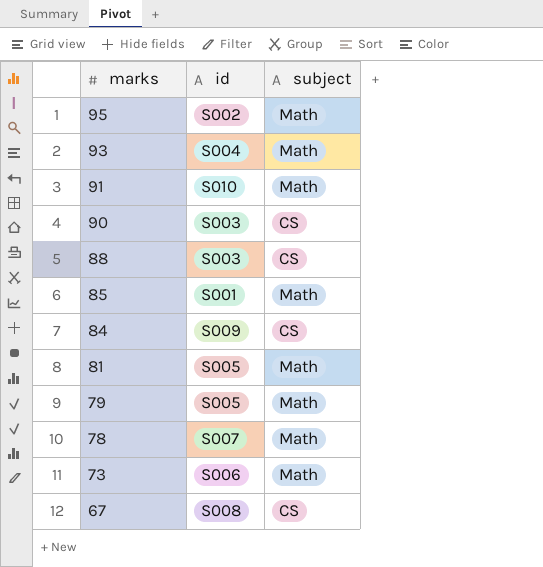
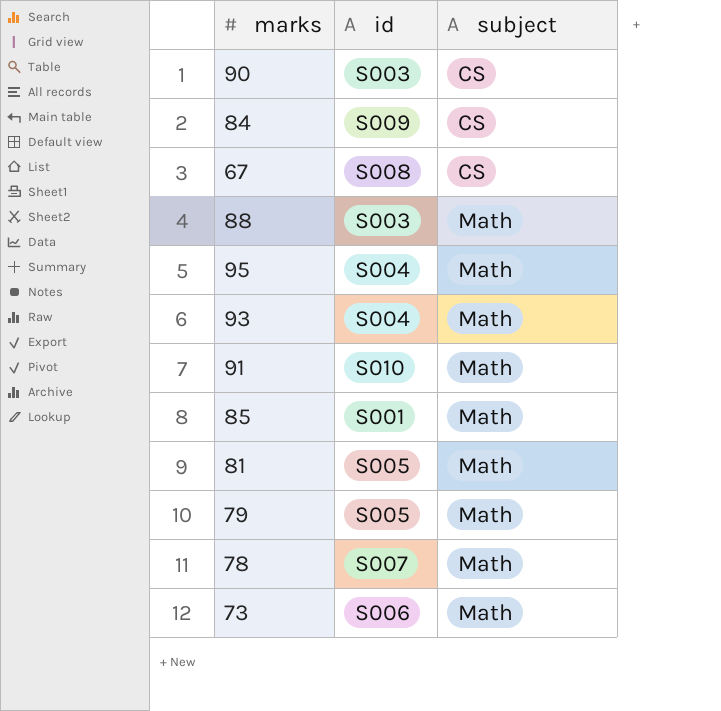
row order: marks descending -> subject ascending
88 | subject: CS -> Math
95 | id: S002 -> S004

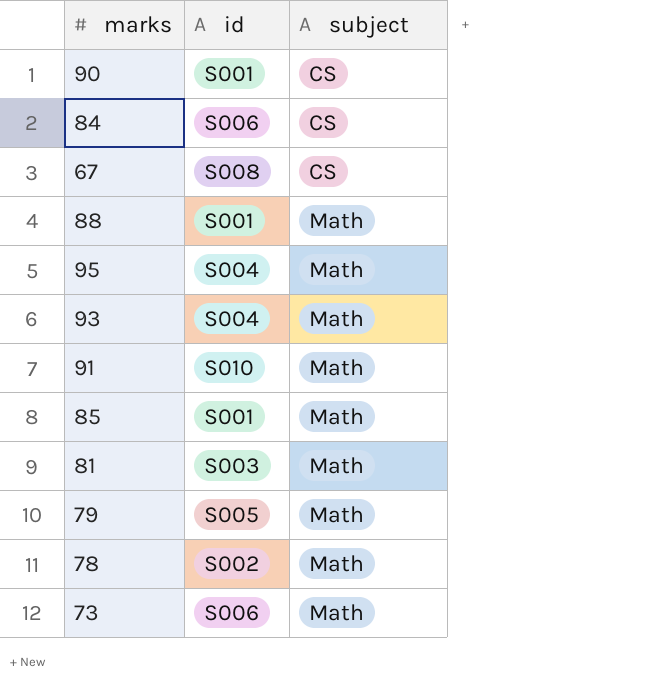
90 | id: S003 -> S001
84 | id: S009 -> S006
88 | id: S003 -> S001
81 | id: S005 -> S003
78 | id: S007 -> S002

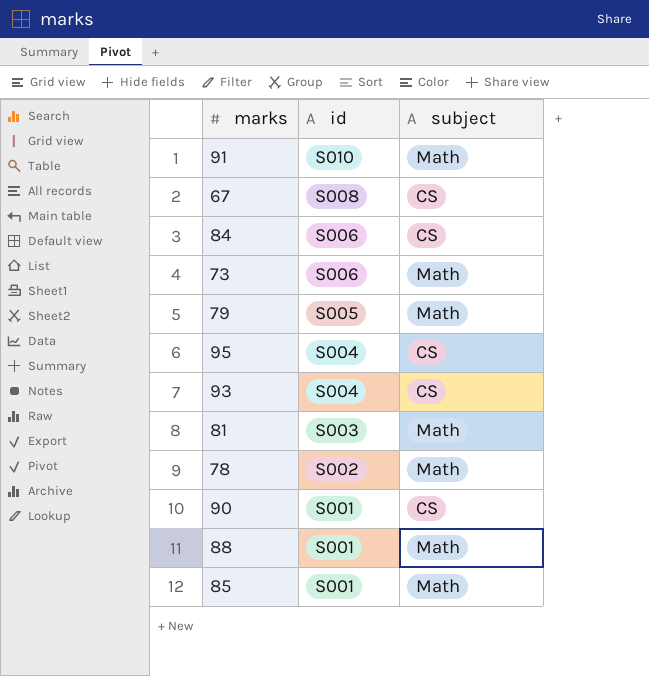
row order: subject ascending -> id descending
95 | subject: Math -> CS
93 | subject: Math -> CS

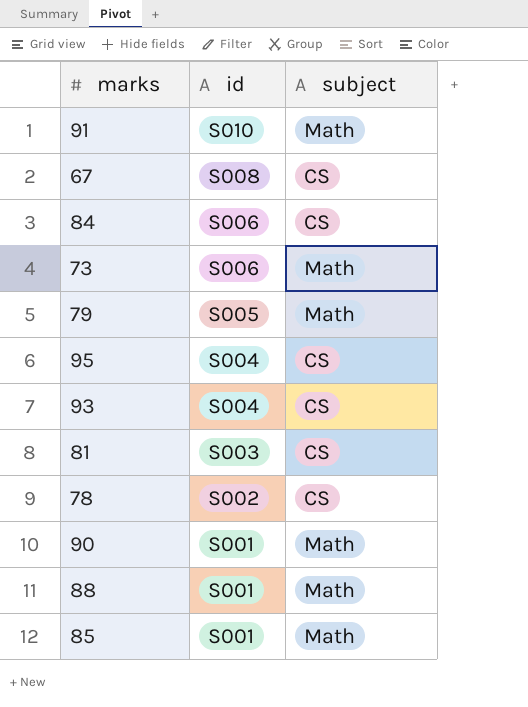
81 | subject: Math -> CS
78 | subject: Math -> CS
90 | subject: CS -> Math

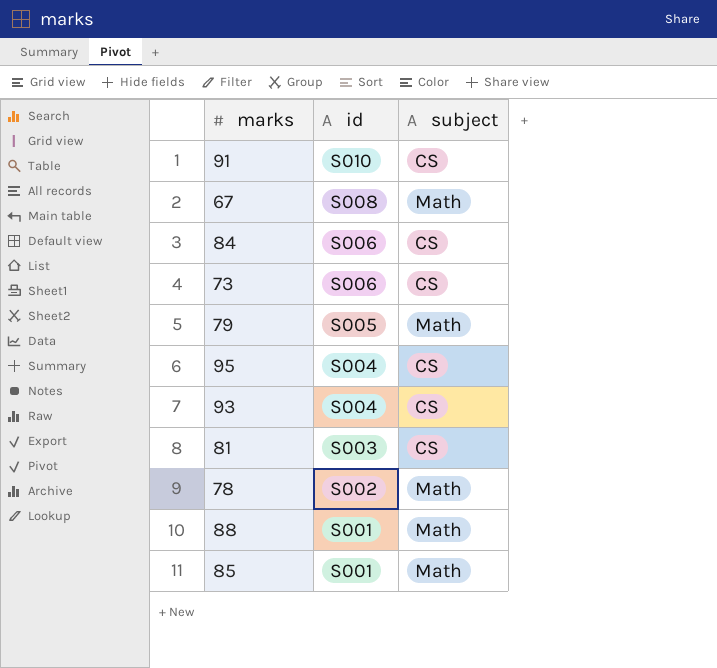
row 90: S001 | Math -> none
91 | subject: Math -> CS
67 | subject: CS -> Math
73 | subject: Math -> CS
78 | subject: CS -> Math

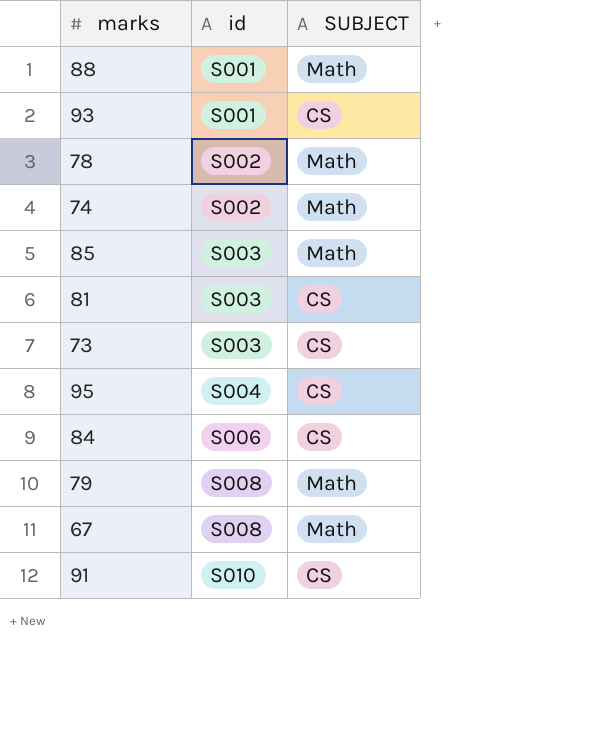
row order: id descending -> id ascending
column name: subject -> SUBJECT
93 | id: S004 -> S001
row 74: none -> S002 | Math
85 | id: S001 -> S003
73 | id: S006 -> S003
79 | id: S005 -> S008

